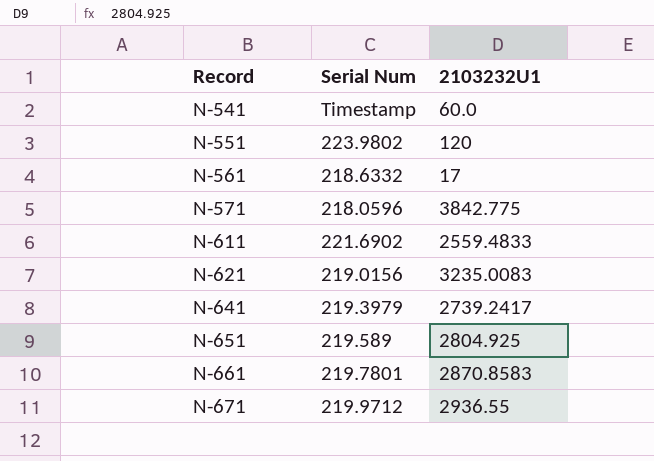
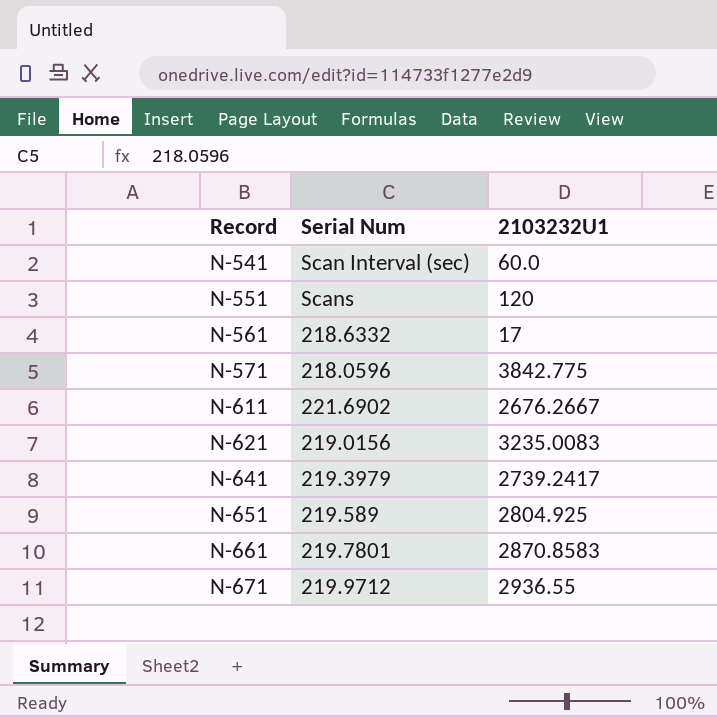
N-541 | Serial Num: Timestamp -> Scan Interval (sec)
N-551 | Serial Num: 223.9802 -> Scans
N-611 | 2103232U1: 2559.4833 -> 2676.2667

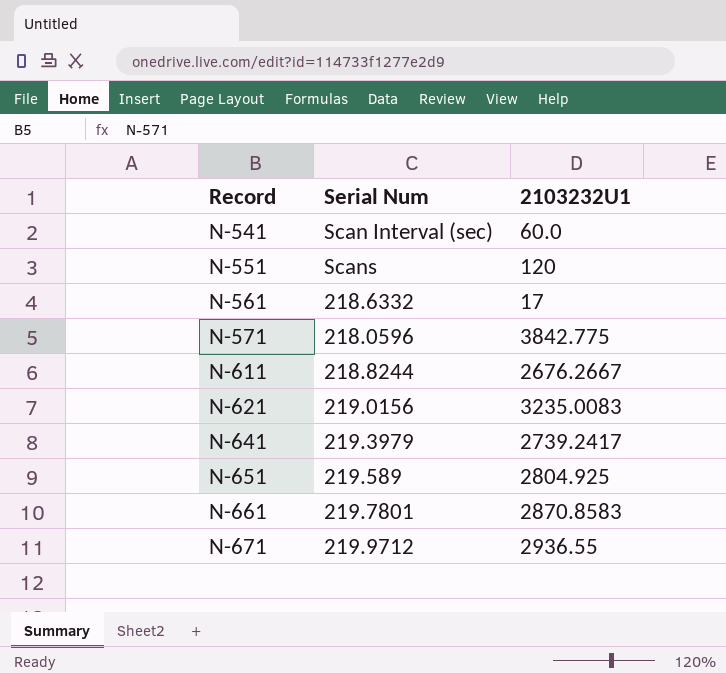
N-611 | Serial Num: 221.6902 -> 218.8244

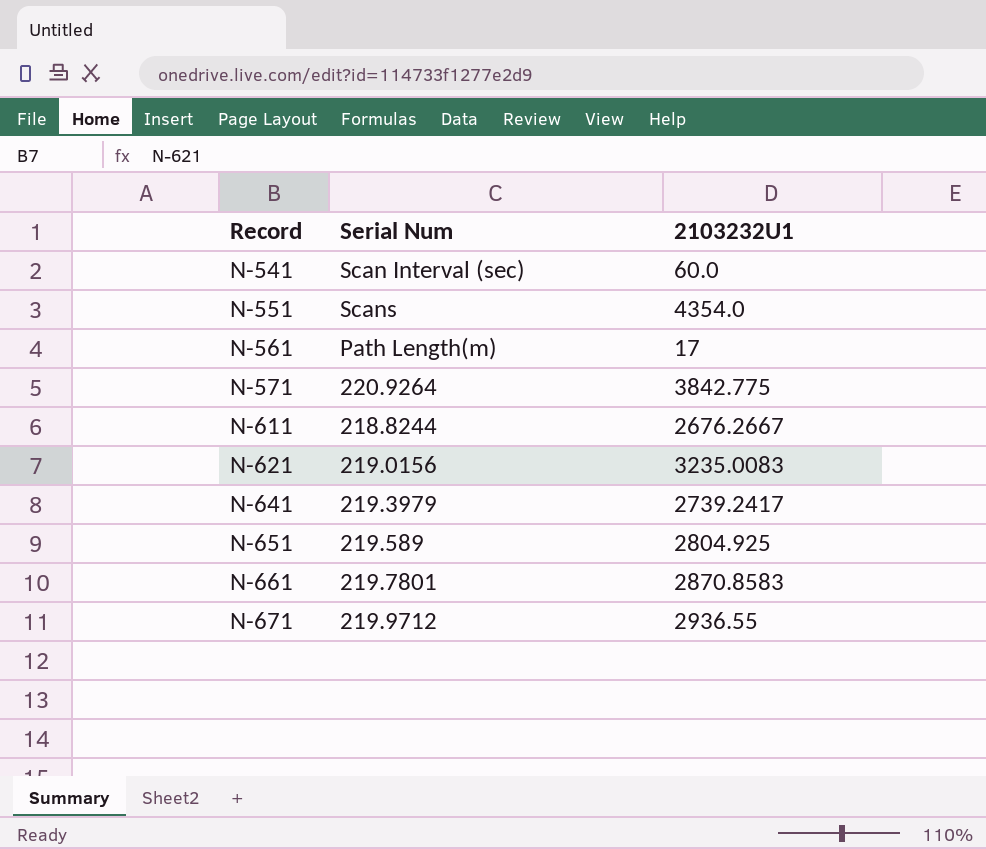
N-551 | 2103232U1: 120 -> 4354.0
N-561 | Serial Num: 218.6332 -> Path Length(m)
N-571 | Serial Num: 218.0596 -> 220.9264

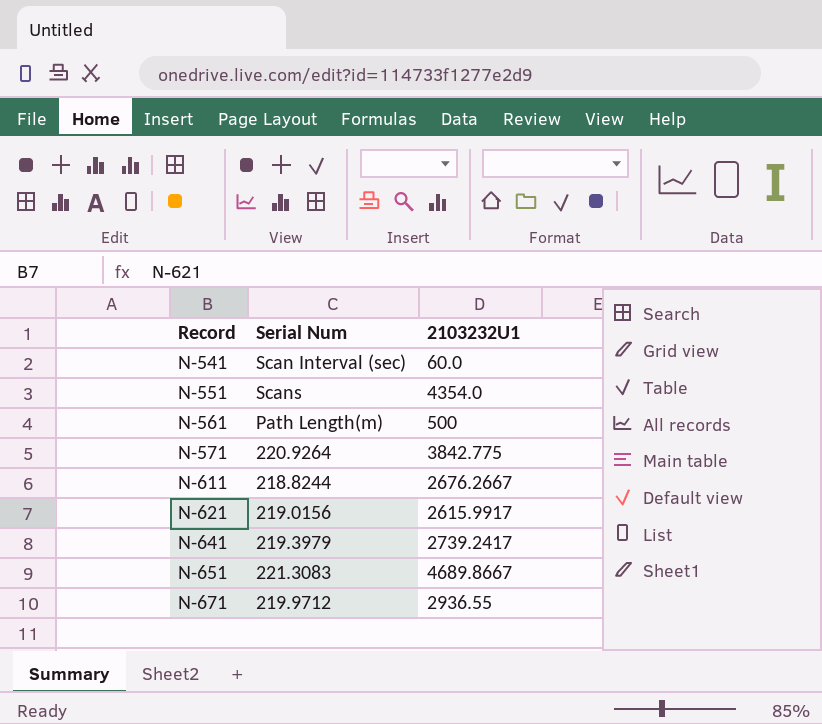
row N-661: 219.7801 | 2870.8583 -> none
N-561 | 2103232U1: 17 -> 500
N-621 | 2103232U1: 3235.0083 -> 2615.9917
N-651 | Serial Num: 219.589 -> 221.3083
N-651 | 2103232U1: 2804.925 -> 4689.8667

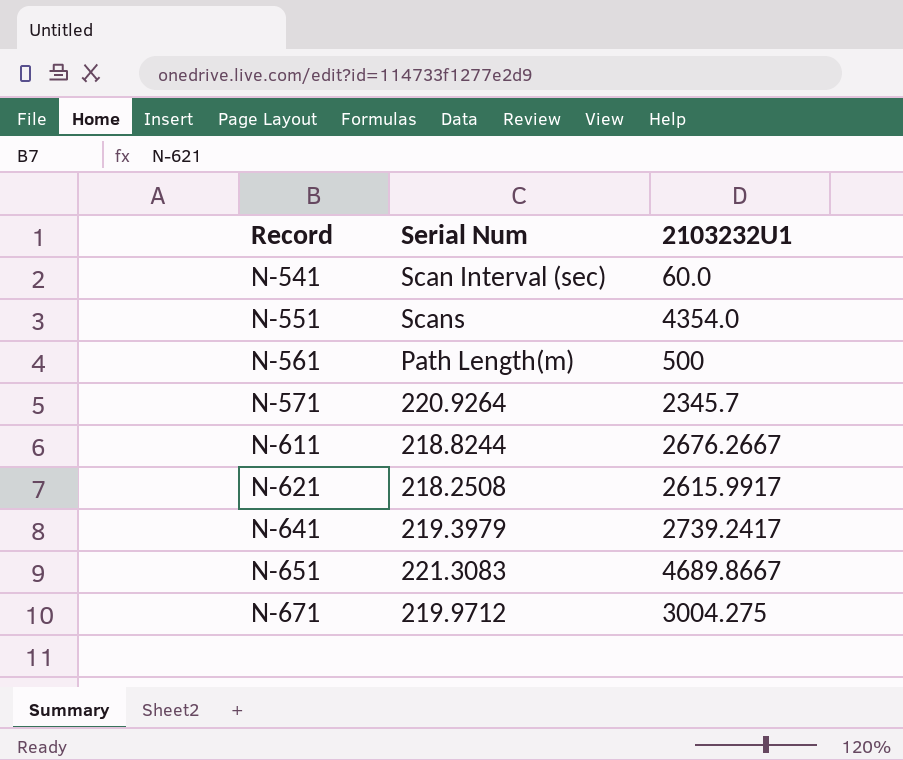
N-571 | 2103232U1: 3842.775 -> 2345.7
N-621 | Serial Num: 219.0156 -> 218.2508
N-671 | 2103232U1: 2936.55 -> 3004.275

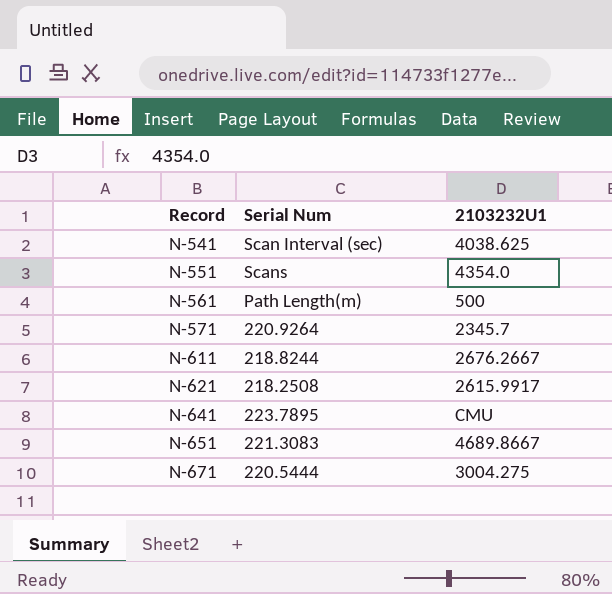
N-541 | 2103232U1: 60.0 -> 4038.625
N-641 | Serial Num: 219.3979 -> 223.7895
N-641 | 2103232U1: 2739.2417 -> CMU
N-671 | Serial Num: 219.9712 -> 220.5444

